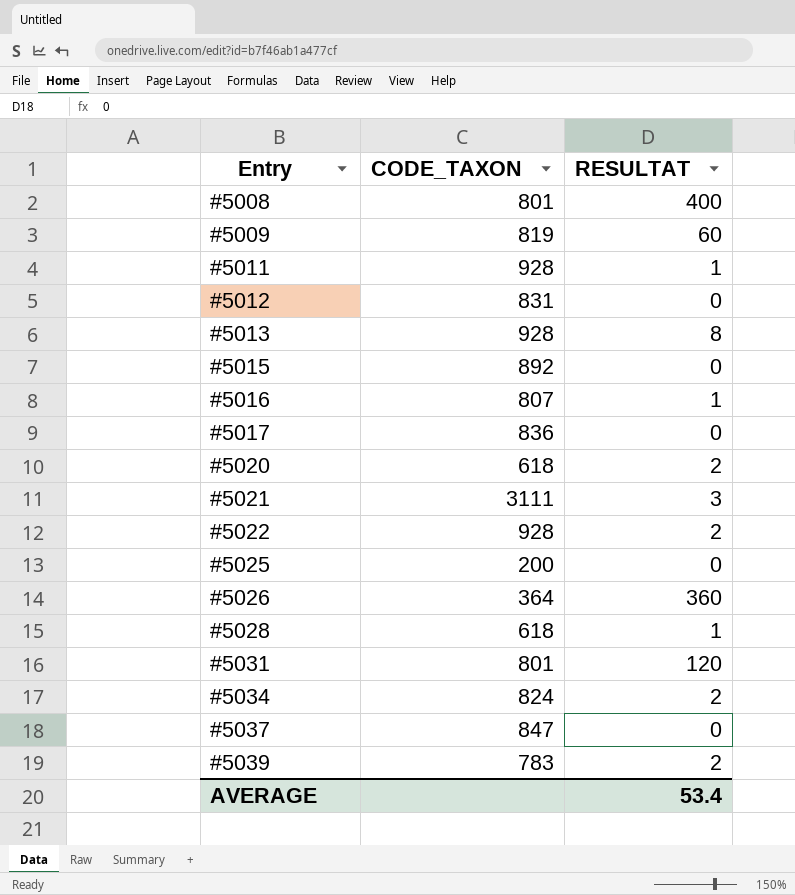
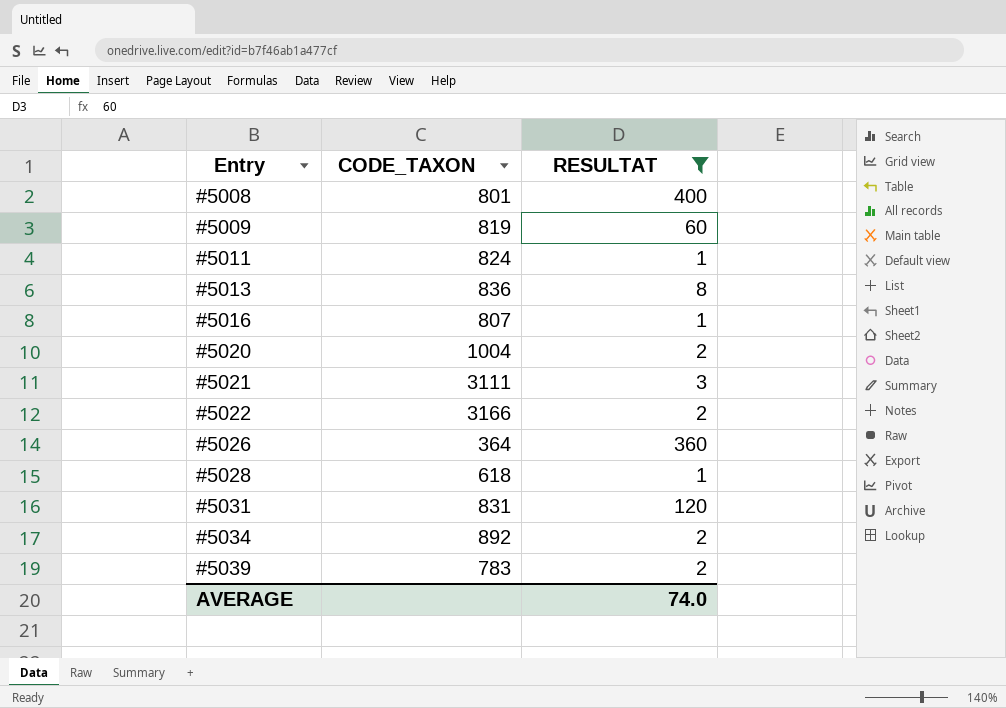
filter: none -> RESULTAT != 0
#5011 | CODE_TAXON: 928 -> 824
#5013 | CODE_TAXON: 928 -> 836
#5020 | CODE_TAXON: 618 -> 1004
#5022 | CODE_TAXON: 928 -> 3166
#5031 | CODE_TAXON: 801 -> 831
#5034 | CODE_TAXON: 824 -> 892
AVERAGE | RESULTAT: 53.4 -> 74.0

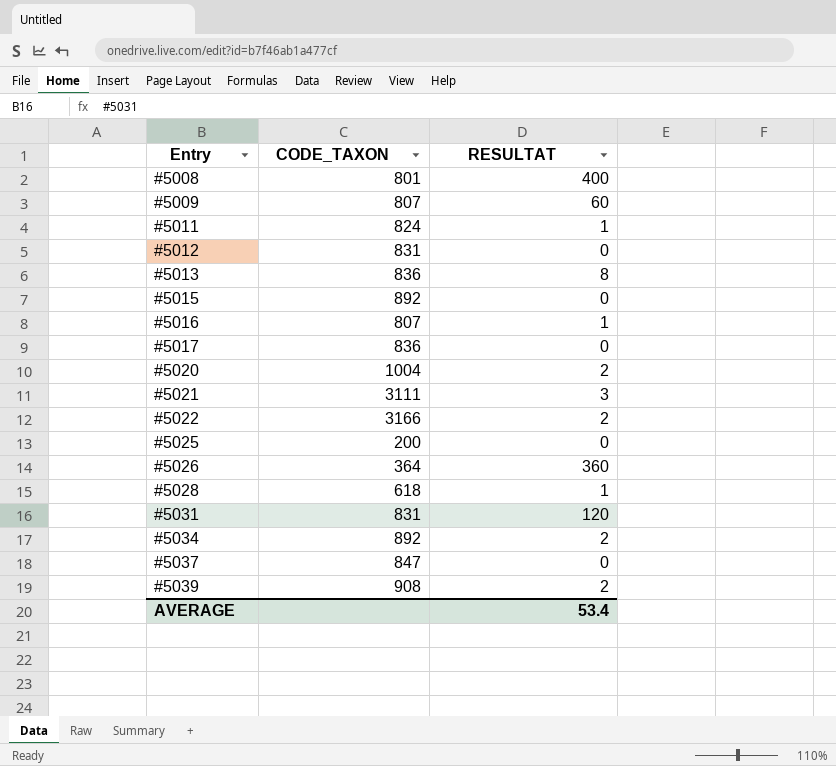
filter: RESULTAT != 0 -> none
#5009 | CODE_TAXON: 819 -> 807
#5039 | CODE_TAXON: 783 -> 908
AVERAGE | RESULTAT: 74.0 -> 53.4

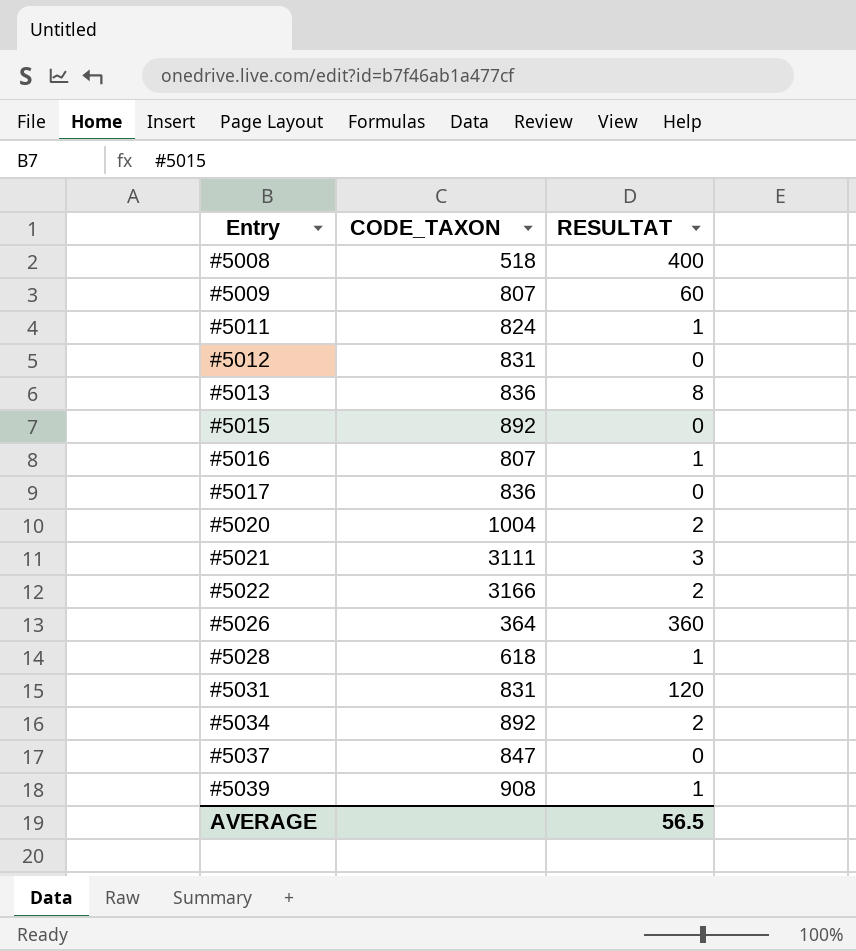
row #5025: 200 | 0 -> none
#5008 | CODE_TAXON: 801 -> 518
#5039 | RESULTAT: 2 -> 1
AVERAGE | RESULTAT: 53.4 -> 56.5

